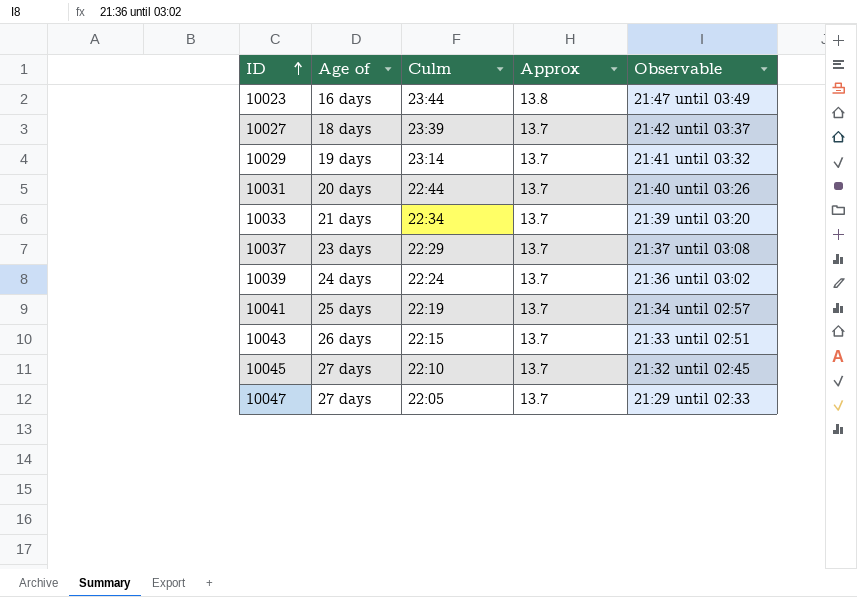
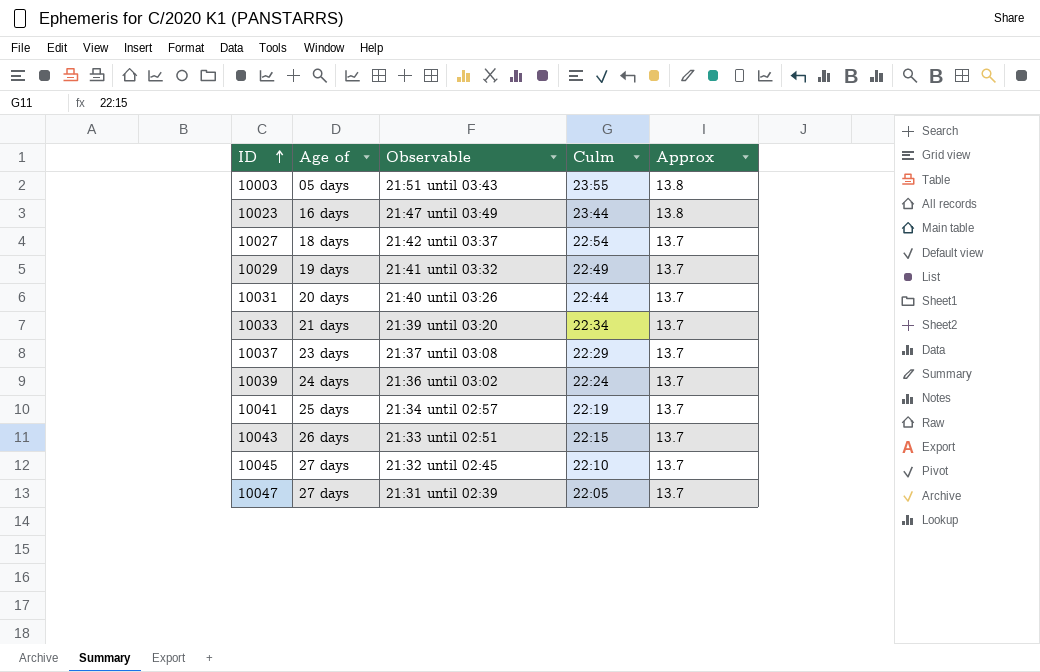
column Observable | position: 5 -> 3
row 10003: none -> 05 days | 21:51 until 03:43 | 23:55 | 13.8
10027 | Culm: 23:39 -> 22:54
10029 | Culm: 23:14 -> 22:49
10047 | Observable: 21:29 until 02:33 -> 21:31 until 02:39

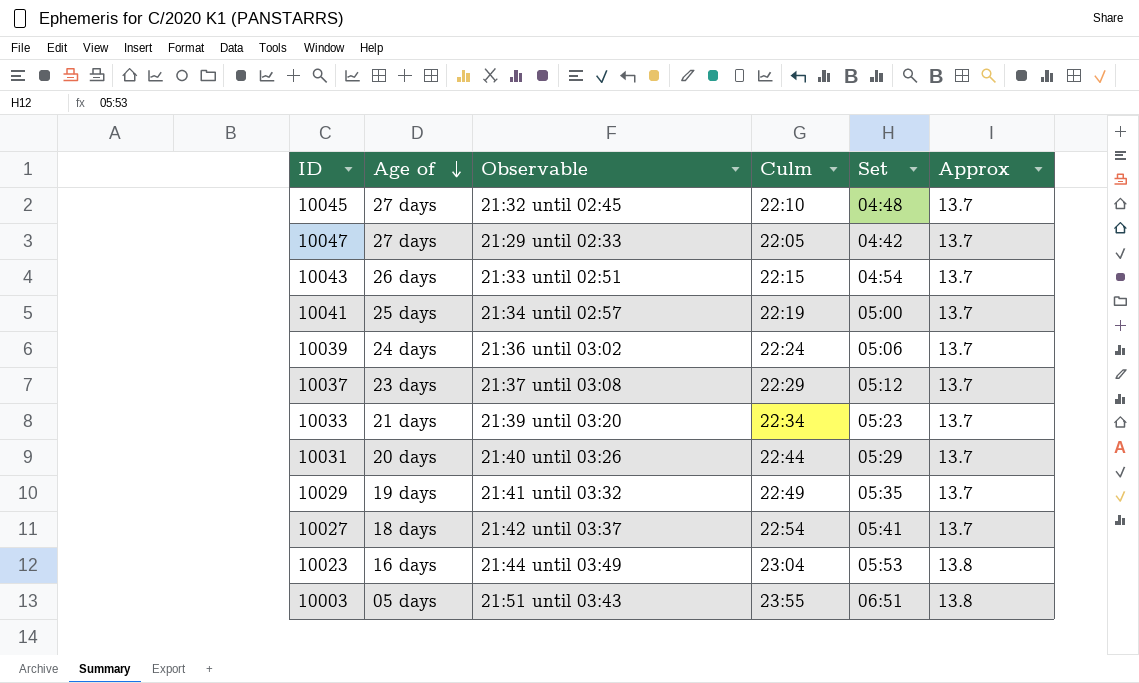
row order: ID ascending -> Age of descending
column Set | position: none -> 5
10047 | Observable: 21:31 until 02:39 -> 21:29 until 02:33
10023 | Observable: 21:47 until 03:49 -> 21:44 until 03:49
10023 | Culm: 23:44 -> 23:04

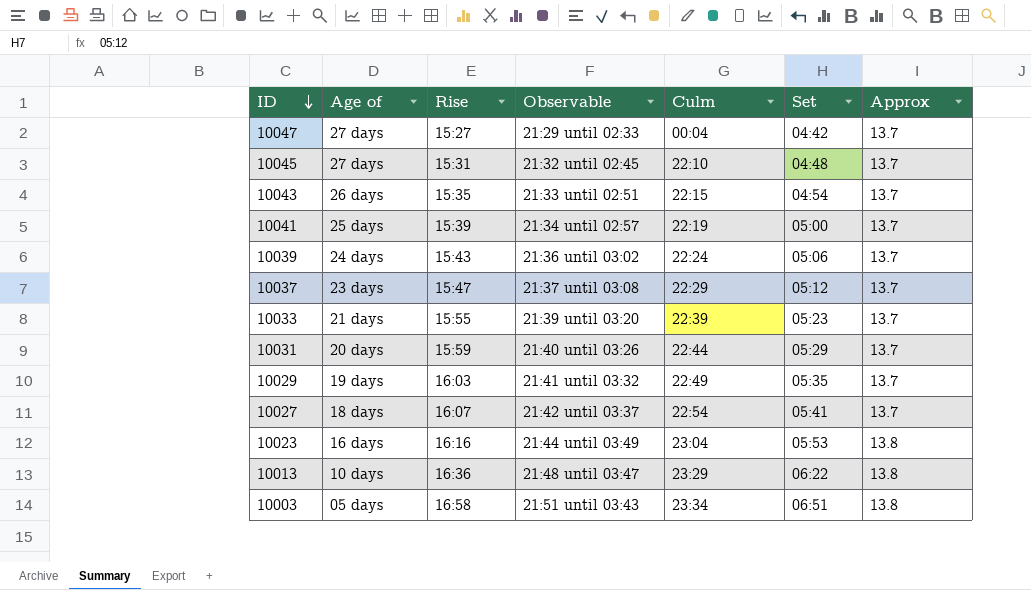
row order: Age of descending -> ID descending
column Rise | position: none -> 3
10047 | Culm: 22:05 -> 00:04
10033 | Culm: 22:34 -> 22:39
row 10013: none -> 10 days | 16:36 | 21:48 until 03:47 | 23:29 | 06:22 | 13.8
10003 | Culm: 23:55 -> 23:34

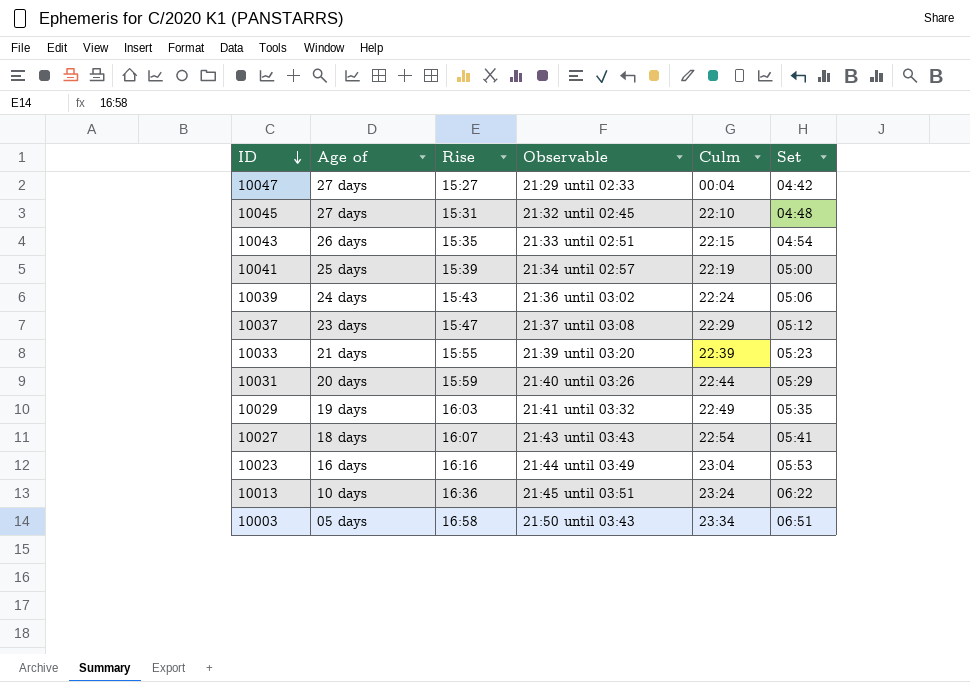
column Approx | position: 7 -> none
10027 | Observable: 21:42 until 03:37 -> 21:43 until 03:43
10013 | Observable: 21:48 until 03:47 -> 21:45 until 03:51
10013 | Culm: 23:29 -> 23:24
10003 | Observable: 21:51 until 03:43 -> 21:50 until 03:43

